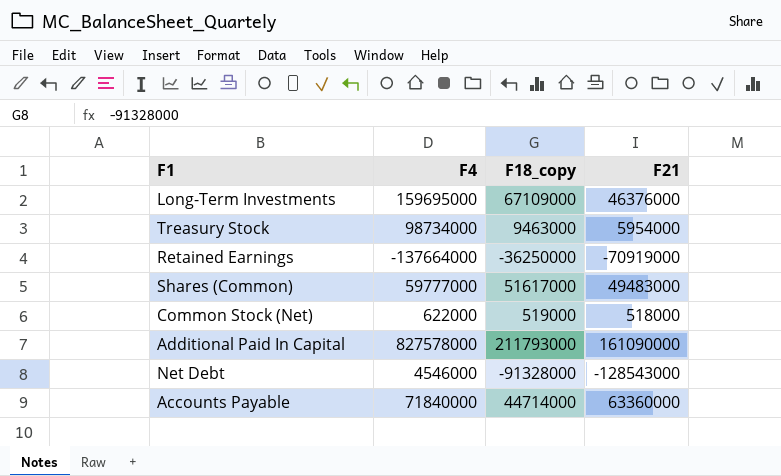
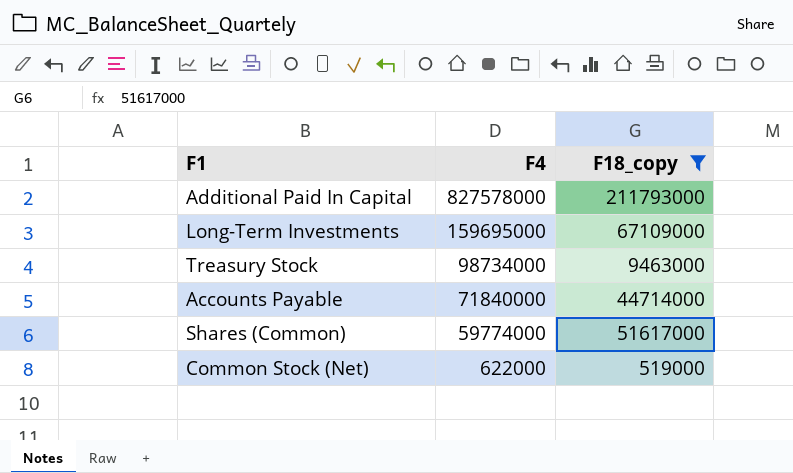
filter: none -> F18_copy >= 519000
row order: none -> F4 descending
column F21 | position: 4 -> none
Shares (Common) | F4: 59777000 -> 59774000

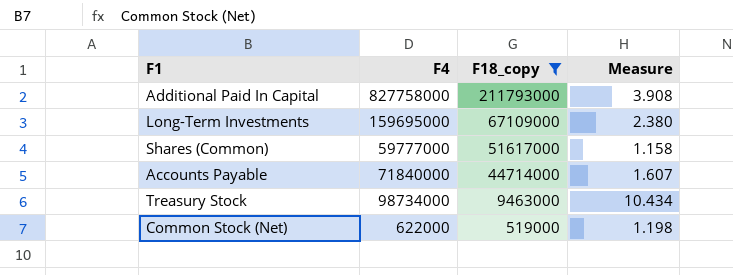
row order: F4 descending -> F18_copy descending
column Measure | formula: none -> [F4] / [F18_copy]
Additional Paid In Capital | F4: 827578000 -> 827758000
Shares (Common) | F4: 59774000 -> 59777000

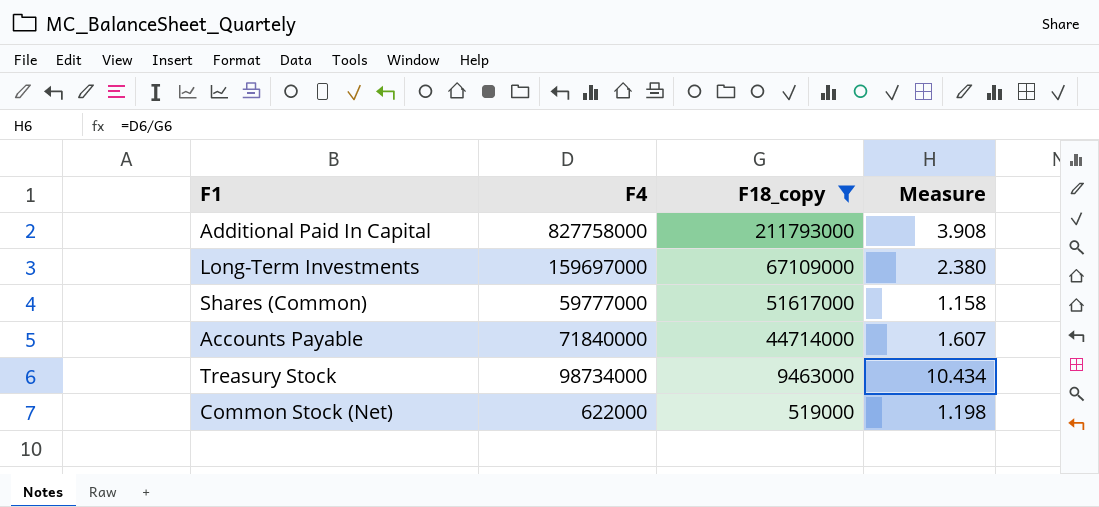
Long-Term Investments | F4: 159695000 -> 159697000

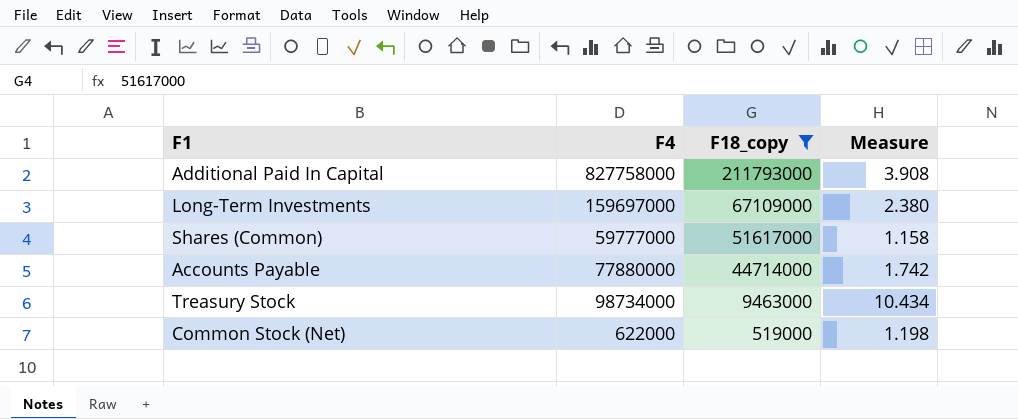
Accounts Payable | F4: 71840000 -> 77880000
Accounts Payable | Measure: 1.607 -> 1.742

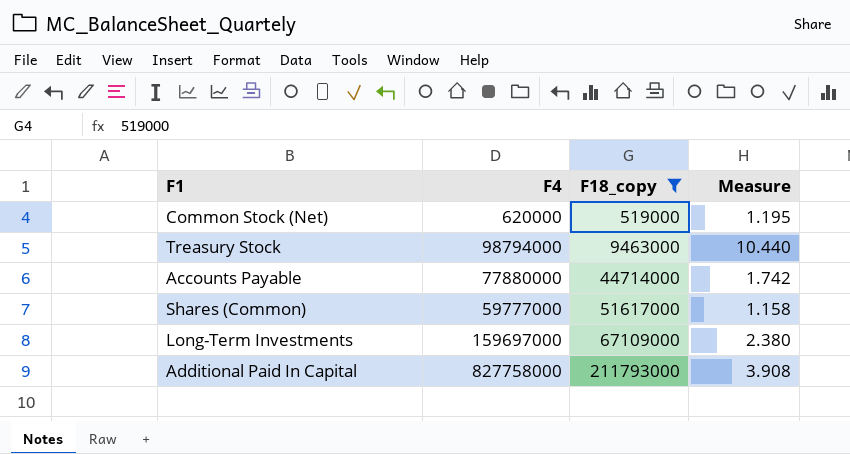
row order: F18_copy descending -> F18_copy ascending
Common Stock (Net) | F4: 622000 -> 620000
Common Stock (Net) | Measure: 1.198 -> 1.195
Treasury Stock | F4: 98734000 -> 98794000
Treasury Stock | Measure: 10.434 -> 10.440

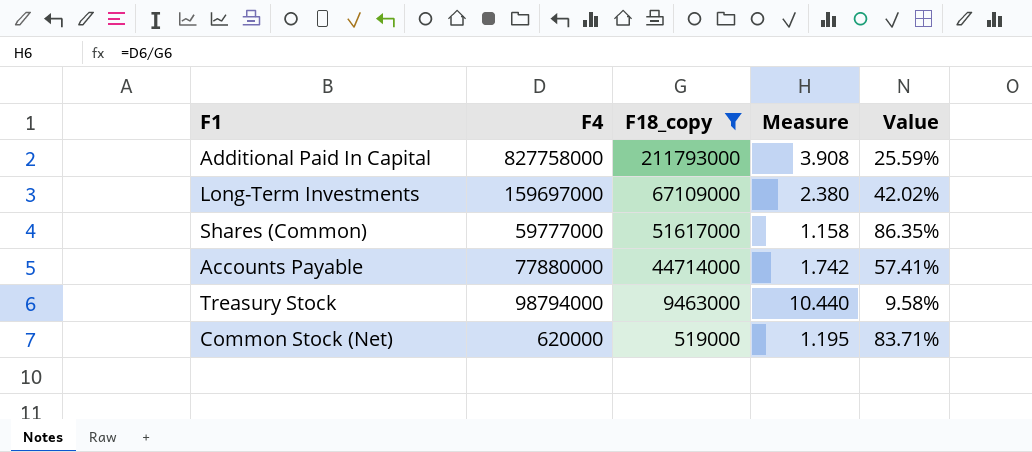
row order: F18_copy ascending -> F18_copy descending
column Value | formula: none -> [F18_copy] / [F4]

